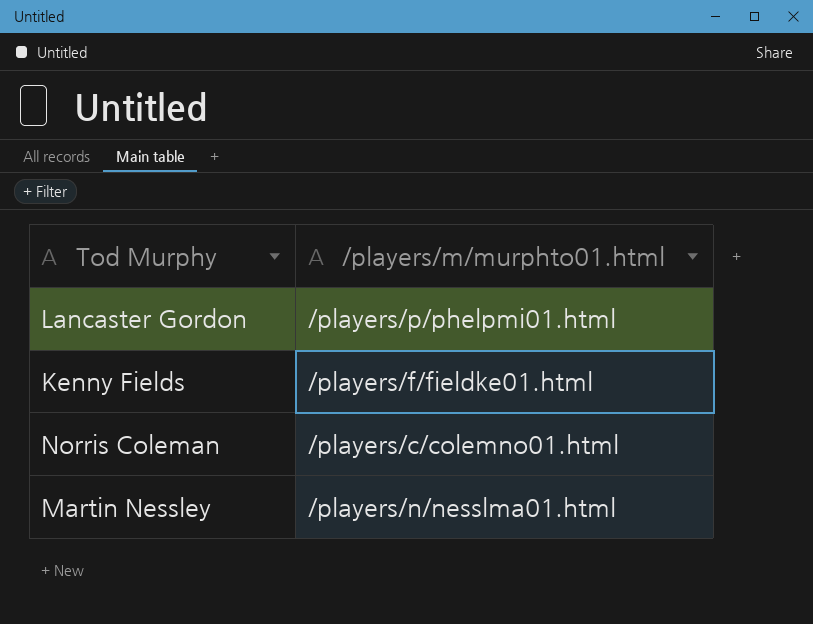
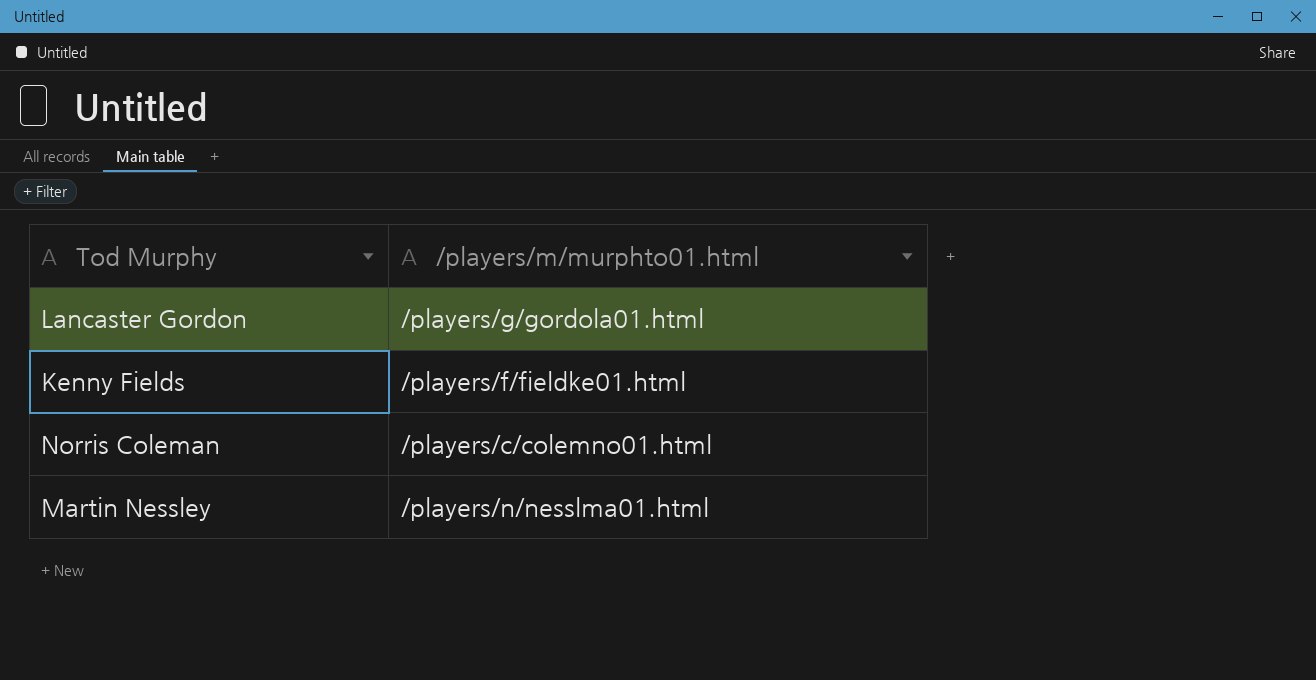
Lancaster Gordon | /players/m/murphto01.html: /players/p/phelpmi01.html -> /players/g/gordola01.html

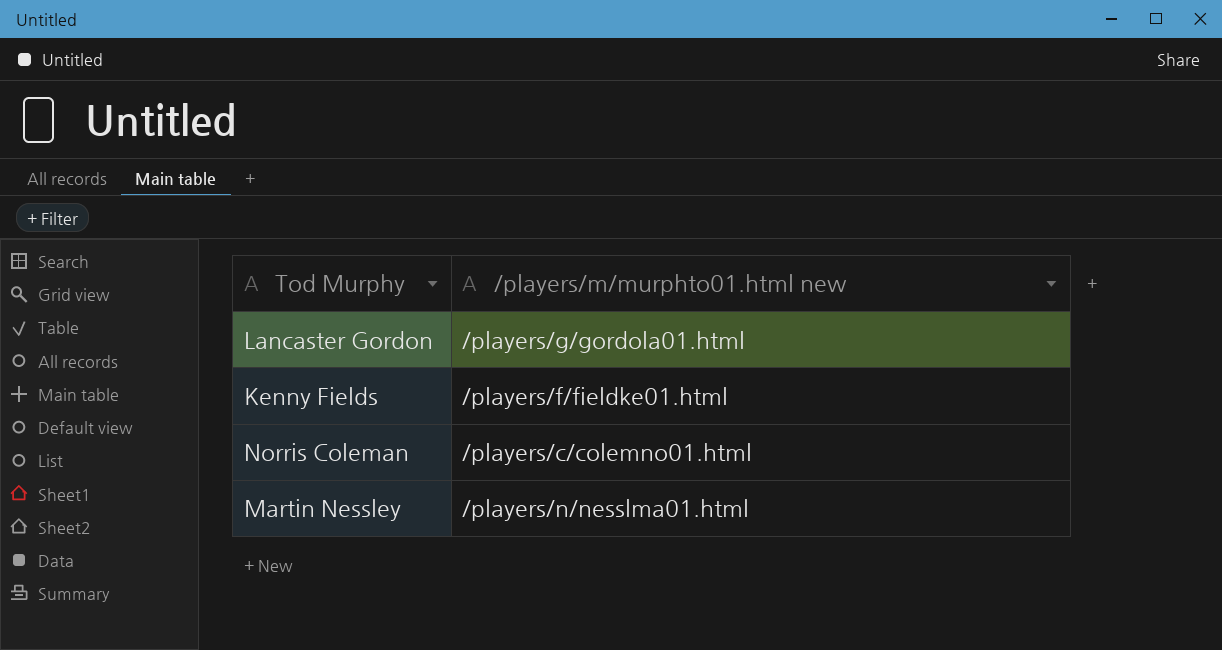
column name: /players/m/murphto01.html -> /players/m/murphto01.html new

